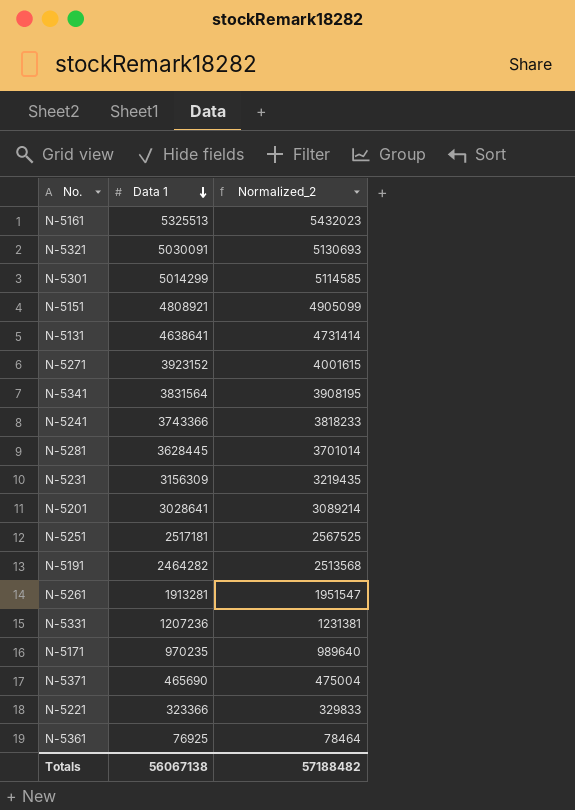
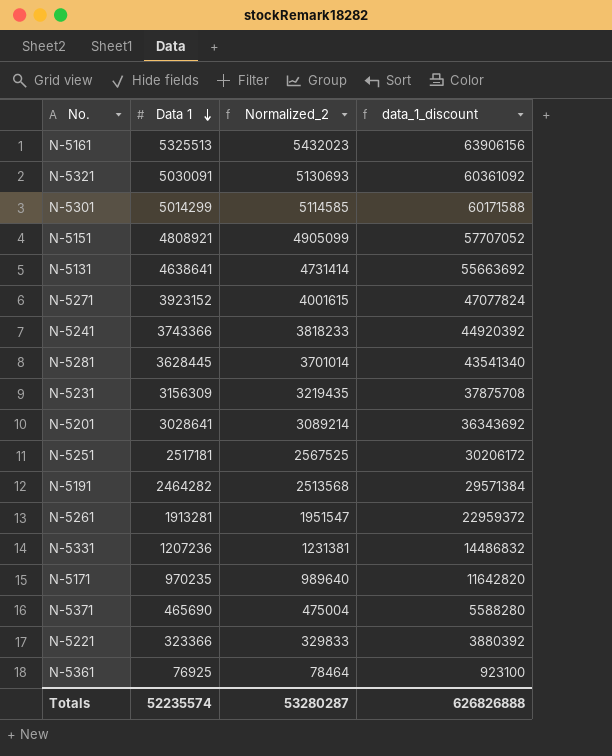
column data_1_discount | formula: none -> [Data 1] * 12
row N-5341: 3831564 | 3908195 -> none
Totals | Data 1: 56067138 -> 52235574
Totals | Normalized_2: 57188482 -> 53280287

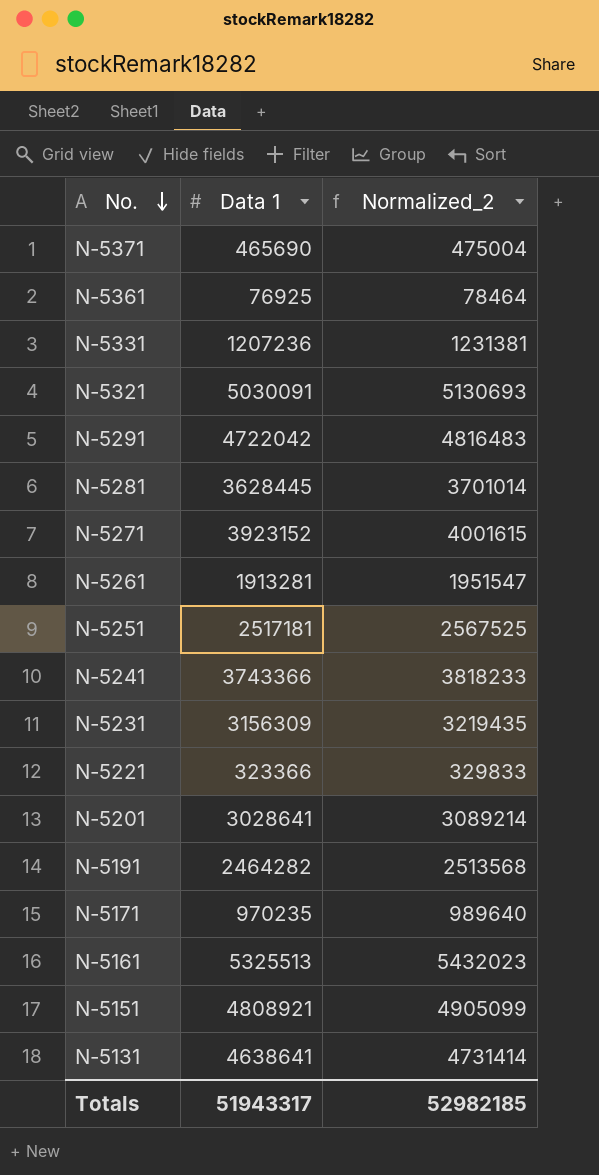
row order: Data 1 descending -> No. descending
column data_1_discount | formula: [Data 1] * 12 -> none
row N-5301: 5014299 | 5114585 | 60171588 -> none
row N-5291: none -> 4722042 | 4816483
Totals | Data 1: 52235574 -> 51943317
Totals | Normalized_2: 53280287 -> 52982185

